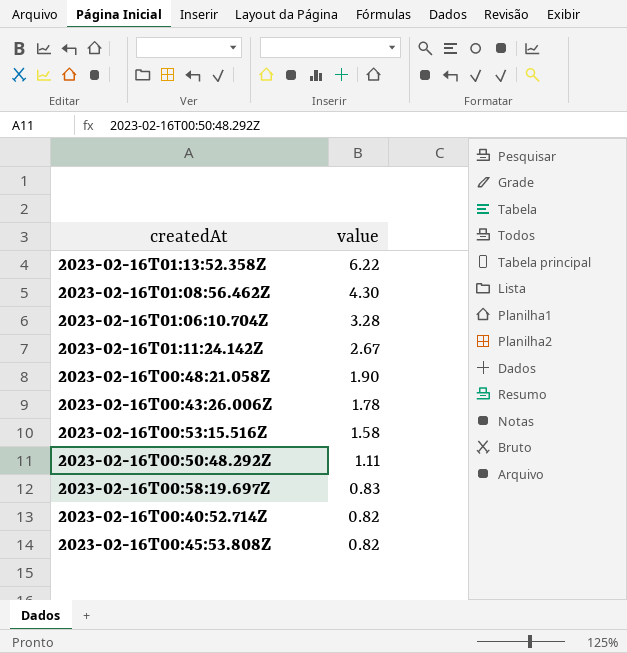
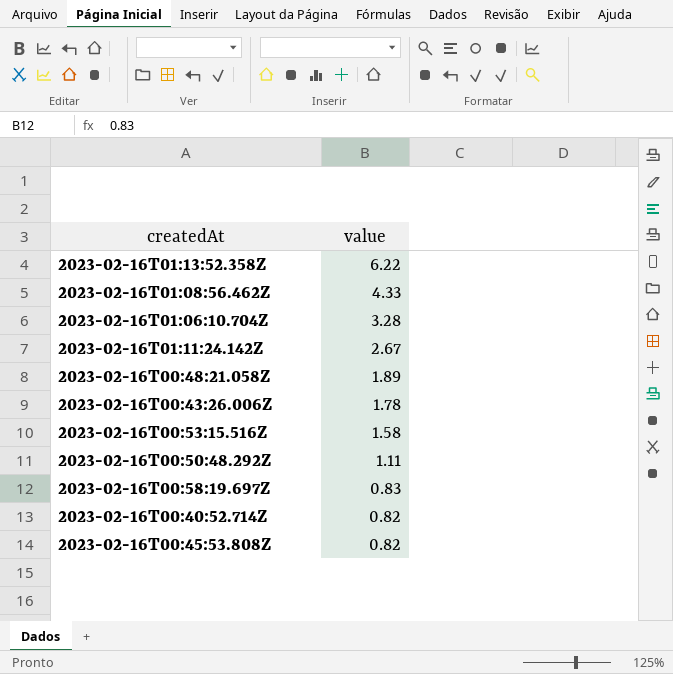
2023-02-16T01:08:56.462Z | value: 4.30 -> 4.33
2023-02-16T00:48:21.058Z | value: 1.90 -> 1.89

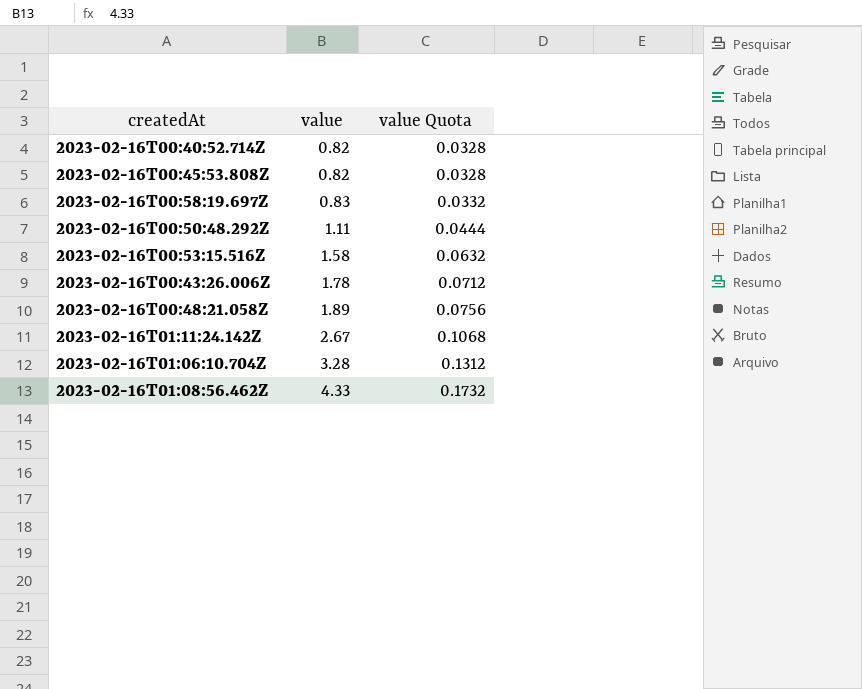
row order: value descending -> value ascending
column value Quota | formula: none -> [value] * 0.04
row 2023-02-16T01:13:52.358Z: 6.22 -> none

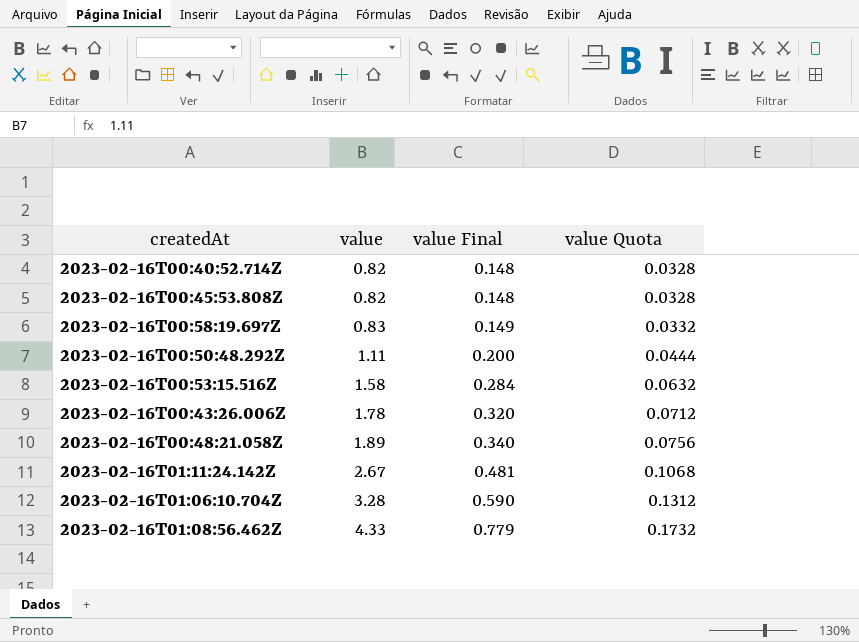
column value Final | formula: none -> [value] * 0.18

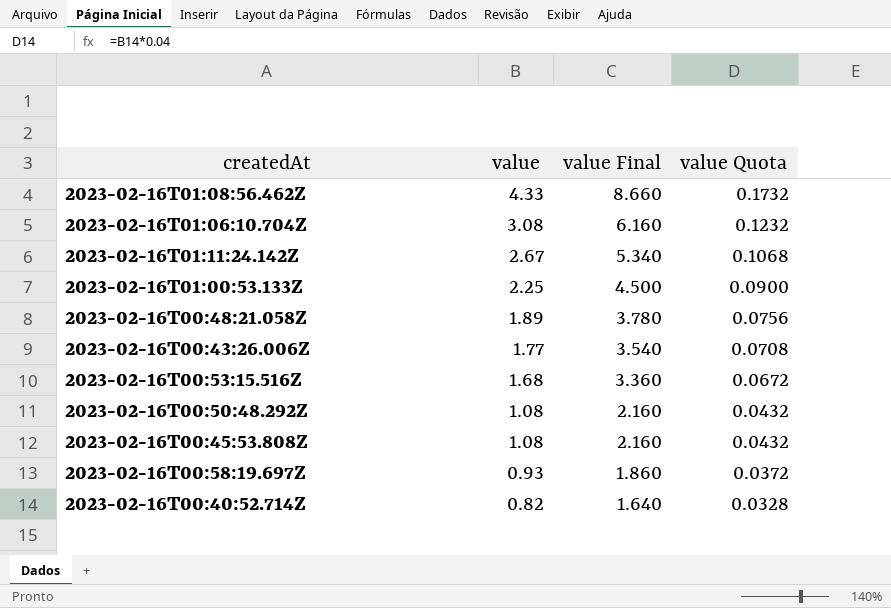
row order: value ascending -> value descending
column value Final | formula: [value] * 0.18 -> [value] * 2
2023-02-16T01:06:10.704Z | value: 3.28 -> 3.08
2023-02-16T01:06:10.704Z | value Quota: 0.1312 -> 0.1232
row 2023-02-16T01:00:53.133Z: none -> 2.25 | 4.500 | 0.0900
2023-02-16T00:43:26.006Z | value: 1.78 -> 1.77
2023-02-16T00:43:26.006Z | value Quota: 0.0712 -> 0.0708
2023-02-16T00:53:15.516Z | value: 1.58 -> 1.68
2023-02-16T00:53:15.516Z | value Quota: 0.0632 -> 0.0672
2023-02-16T00:50:48.292Z | value: 1.11 -> 1.08
2023-02-16T00:50:48.292Z | value Quota: 0.0444 -> 0.0432
2023-02-16T00:45:53.808Z | value: 0.82 -> 1.08
2023-02-16T00:45:53.808Z | value Quota: 0.0328 -> 0.0432
2023-02-16T00:58:19.697Z | value: 0.83 -> 0.93
2023-02-16T00:58:19.697Z | value Quota: 0.0332 -> 0.0372

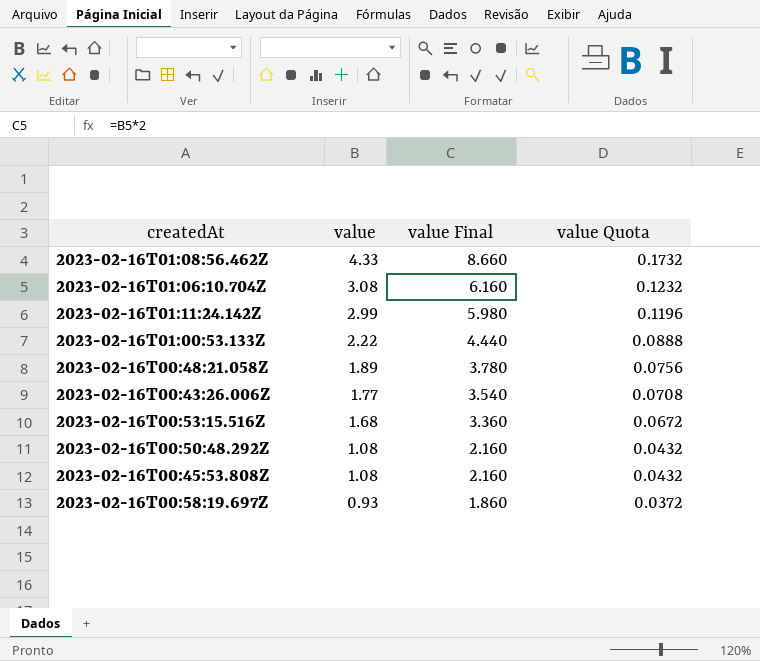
row 2023-02-16T00:40:52.714Z: 0.82 | 1.640 | 0.0328 -> none
2023-02-16T01:11:24.142Z | value: 2.67 -> 2.99
2023-02-16T01:11:24.142Z | value Final: 5.340 -> 5.980
2023-02-16T01:11:24.142Z | value Quota: 0.1068 -> 0.1196
2023-02-16T01:00:53.133Z | value: 2.25 -> 2.22
2023-02-16T01:00:53.133Z | value Final: 4.500 -> 4.440
2023-02-16T01:00:53.133Z | value Quota: 0.0900 -> 0.0888

